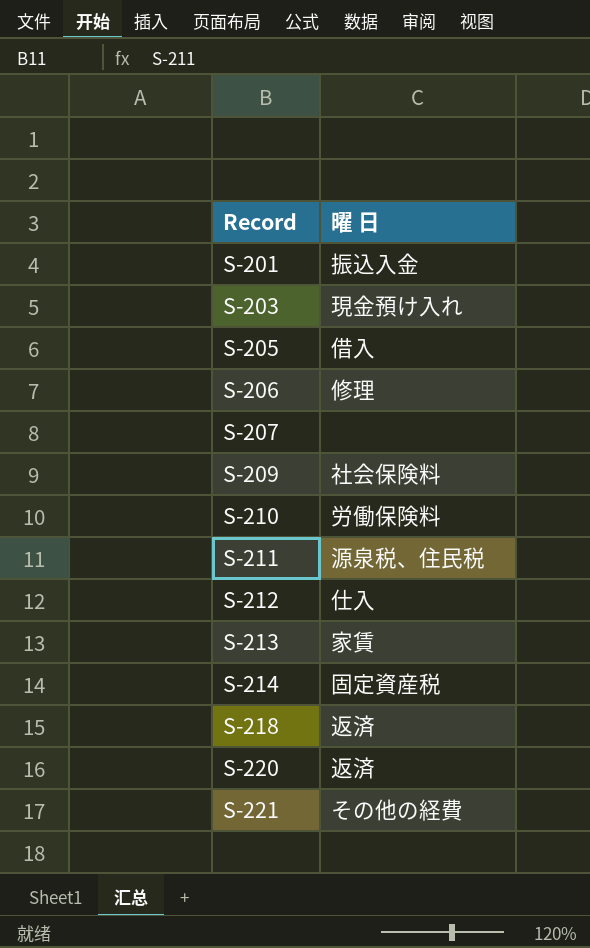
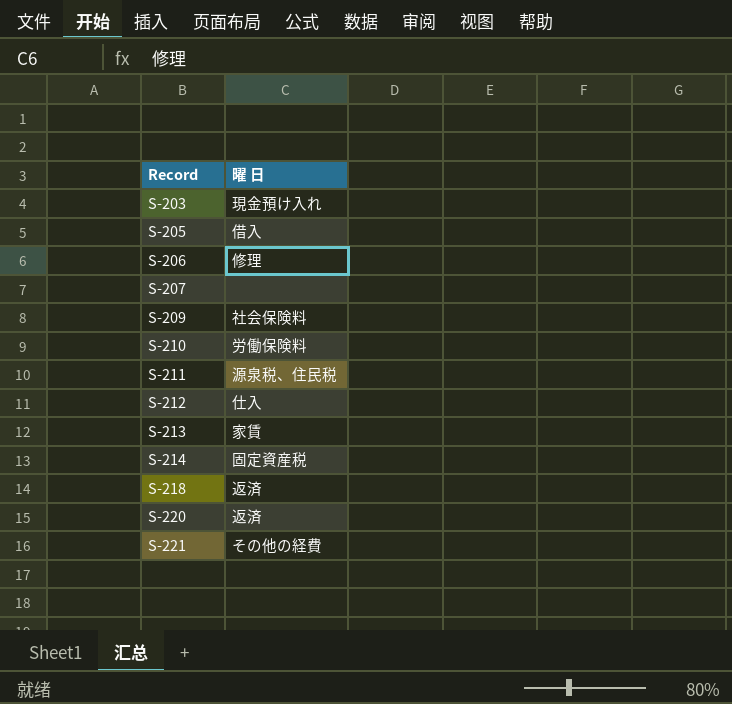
row S-201: 振込入金 -> none

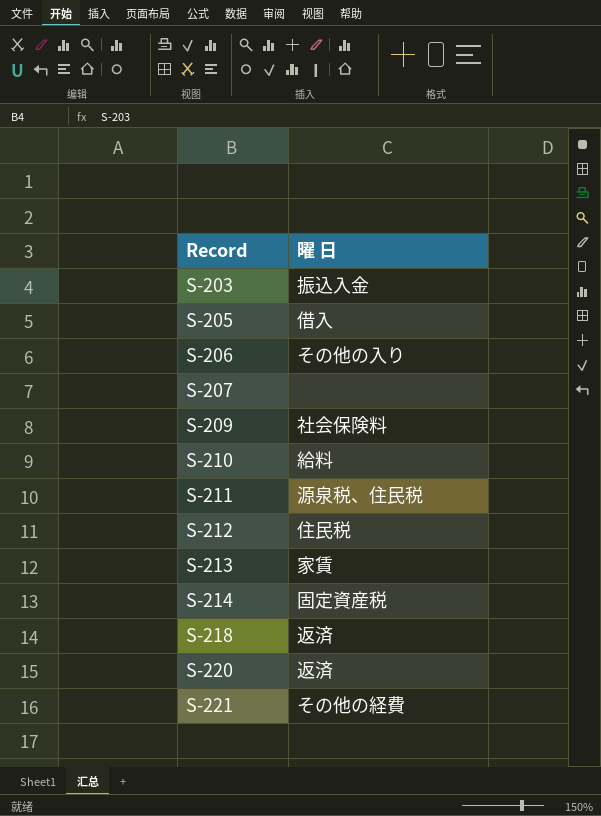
S-203 | 曜 日: 現金預け入れ -> 振込入金
S-206 | 曜 日: 修理 -> その他の入り
S-210 | 曜 日: 労働保険料 -> 給料
S-212 | 曜 日: 仕入 -> 住民税

